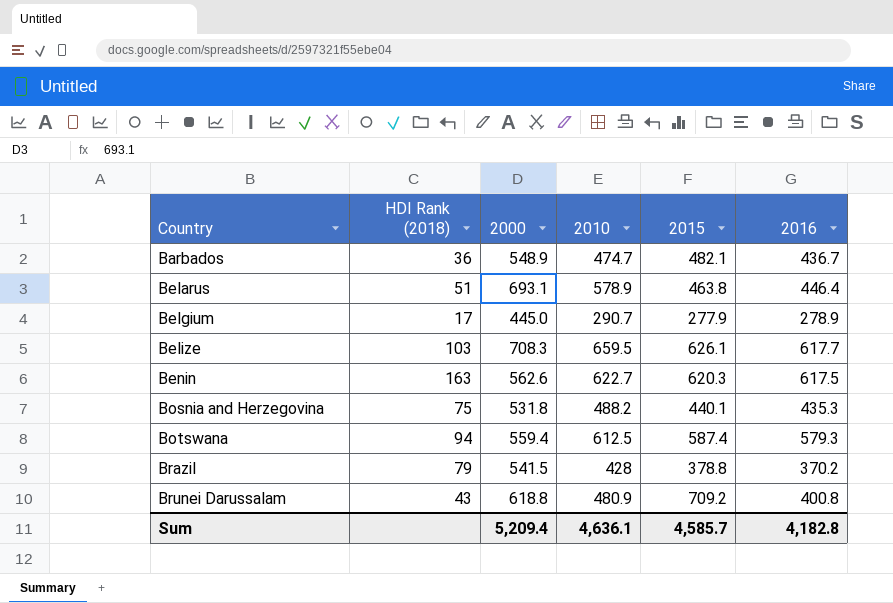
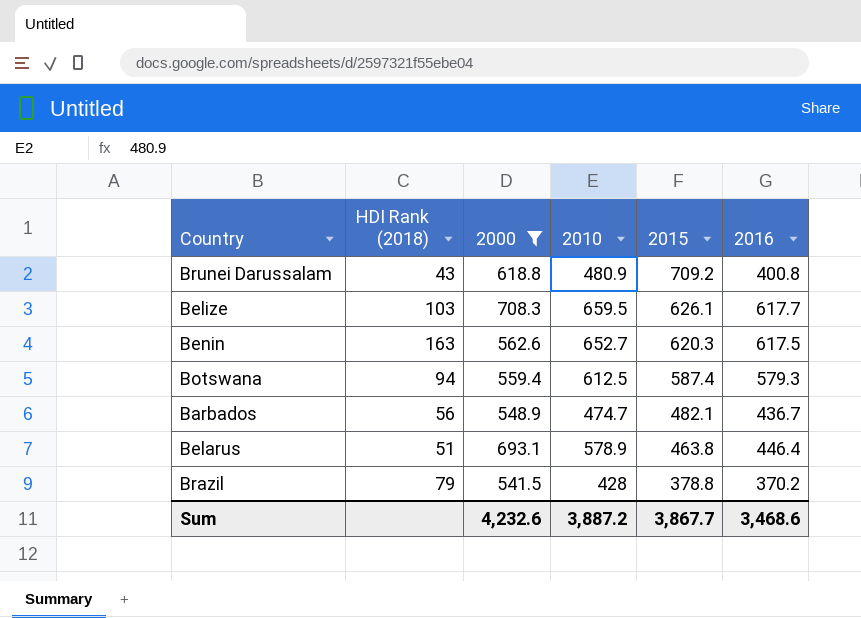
filter: none -> 2000 >= 541.5
row order: Country ascending -> 2015 descending
Benin | 2010: 622.7 -> 652.7
Barbados | HDI Rank (2018): 36 -> 56
Sum | 2000: 5,209.4 -> 4,232.6
Sum | 2010: 4,636.1 -> 3,887.2
Sum | 2015: 4,585.7 -> 3,867.7
Sum | 2016: 4,182.8 -> 3,468.6

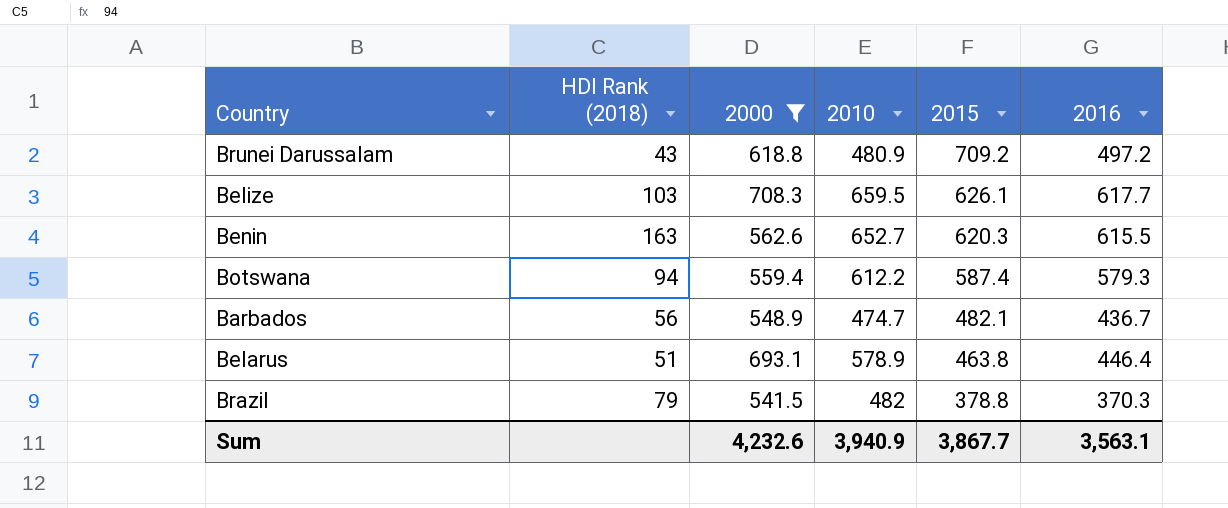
Brunei Darussalam | 2016: 400.8 -> 497.2
Benin | 2016: 617.5 -> 615.5
Botswana | 2010: 612.5 -> 612.2
Brazil | 2010: 428 -> 482
Brazil | 2016: 370.2 -> 370.3
Sum | 2010: 3,887.2 -> 3,940.9
Sum | 2016: 3,468.6 -> 3,563.1

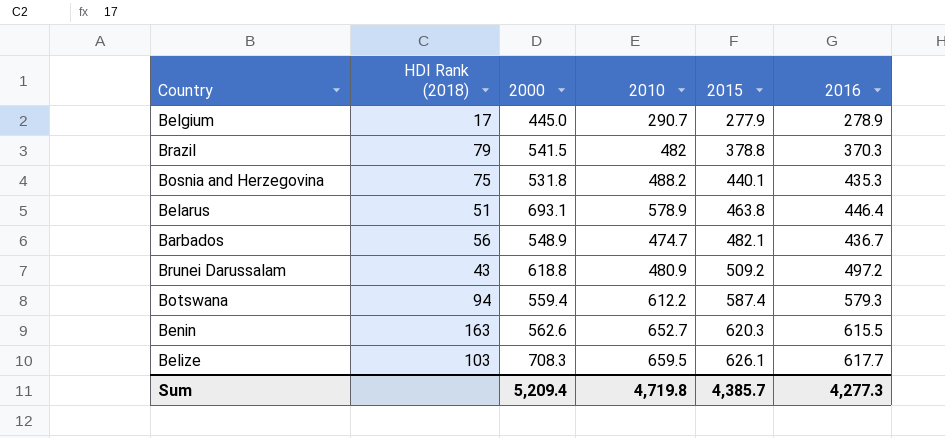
filter: 2000 >= 541.5 -> none
row order: 2015 descending -> 2015 ascending
Brunei Darussalam | 2015: 709.2 -> 509.2
Sum | 2000: 4,232.6 -> 5,209.4
Sum | 2010: 3,940.9 -> 4,719.8
Sum | 2015: 3,867.7 -> 4,385.7
Sum | 2016: 3,563.1 -> 4,277.3

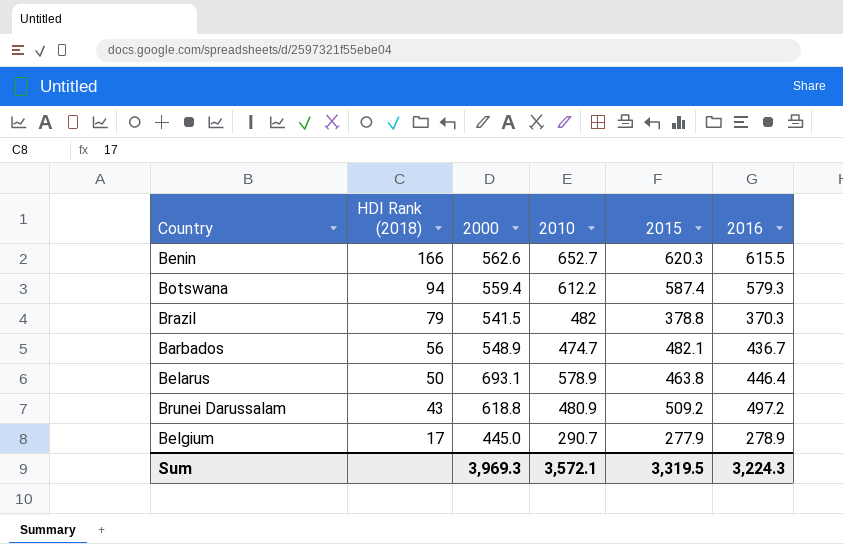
row order: 2015 ascending -> HDI Rank (2018) descending
row Bosnia and Herzegovina: 75 | 531.8 | 488.2 | 440.1 | 435.3 -> none
row Belize: 103 | 708.3 | 659.5 | 626.1 | 617.7 -> none
Benin | HDI Rank (2018): 163 -> 166
Belarus | HDI Rank (2018): 51 -> 50
Sum | 2000: 5,209.4 -> 3,969.3
Sum | 2010: 4,719.8 -> 3,572.1
Sum | 2015: 4,385.7 -> 3,319.5
Sum | 2016: 4,277.3 -> 3,224.3

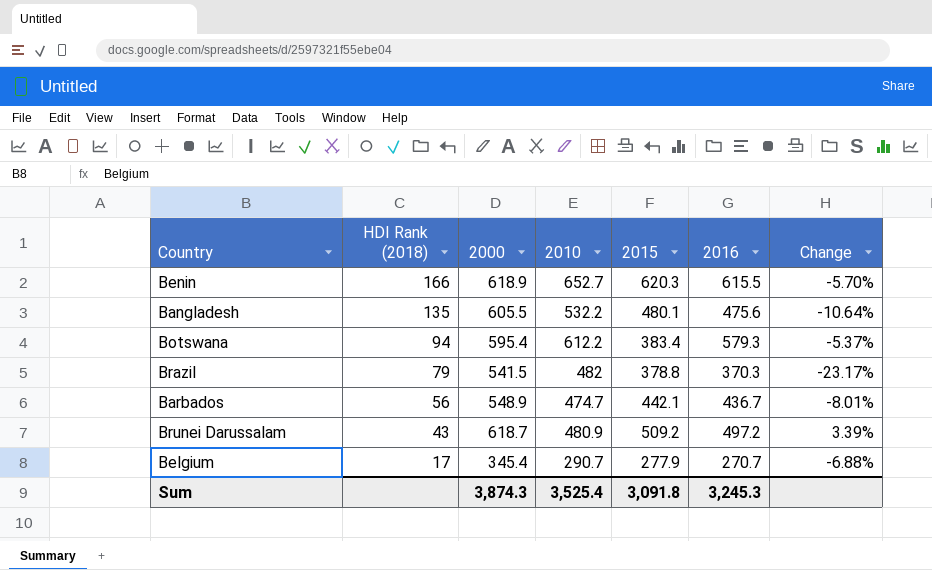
column Change | formula: none -> ([2016] - [2010]) / [2010]
row Belarus: 50 | 693.1 | 578.9 | 463.8 | 446.4 -> none
Benin | 2000: 562.6 -> 618.9
row Bangladesh: none -> 135 | 605.5 | 532.2 | 480.1 | 475.6 | -10.64%
Botswana | 2000: 559.4 -> 595.4
Botswana | 2015: 587.4 -> 383.4
Barbados | 2015: 482.1 -> 442.1
Brunei Darussalam | 2000: 618.8 -> 618.7
Belgium | 2000: 445.0 -> 345.4
Belgium | 2016: 278.9 -> 270.7
Sum | 2000: 3,969.3 -> 3,874.3
Sum | 2010: 3,572.1 -> 3,525.4
Sum | 2015: 3,319.5 -> 3,091.8
Sum | 2016: 3,224.3 -> 3,245.3

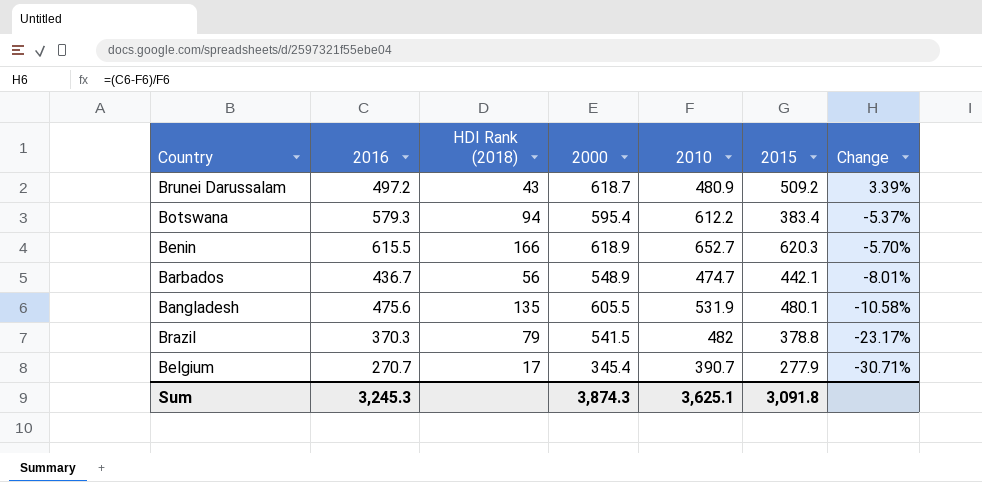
row order: HDI Rank (2018) descending -> Change descending
column 2016 | position: 6 -> 2
Bangladesh | 2010: 532.2 -> 531.9
Bangladesh | Change: -10.64% -> -10.58%
Belgium | 2010: 290.7 -> 390.7
Belgium | Change: -6.88% -> -30.71%
Sum | 2010: 3,525.4 -> 3,625.1

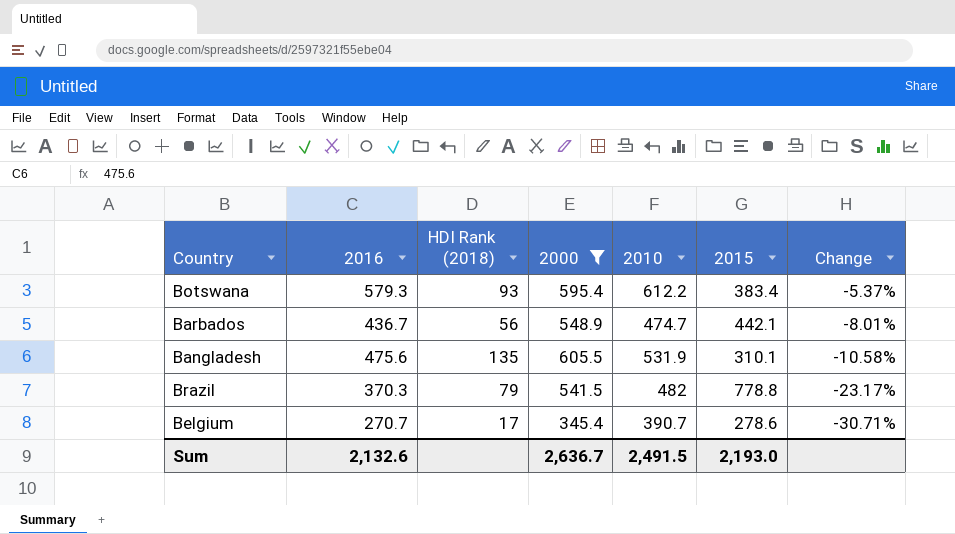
filter: none -> 2000 <= 605.5
Botswana | HDI Rank (2018): 94 -> 93
Bangladesh | 2015: 480.1 -> 310.1
Brazil | 2015: 378.8 -> 778.8
Belgium | 2015: 277.9 -> 278.6
Sum | 2016: 3,245.3 -> 2,132.6
Sum | 2000: 3,874.3 -> 2,636.7
Sum | 2010: 3,625.1 -> 2,491.5
Sum | 2015: 3,091.8 -> 2,193.0

